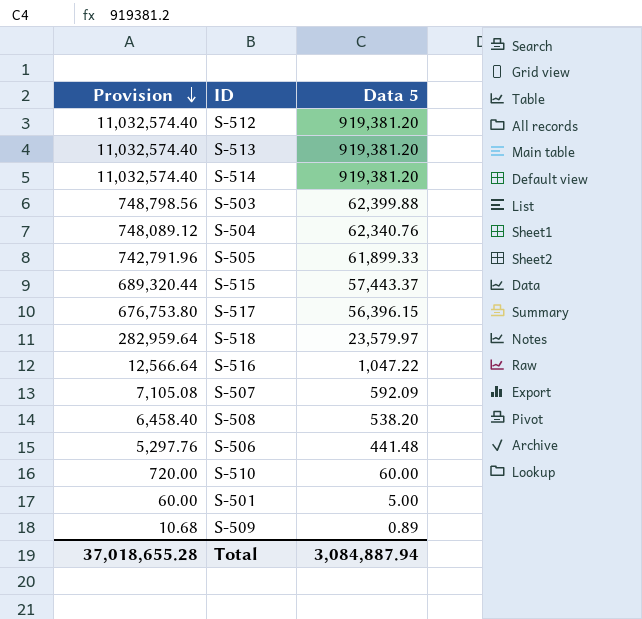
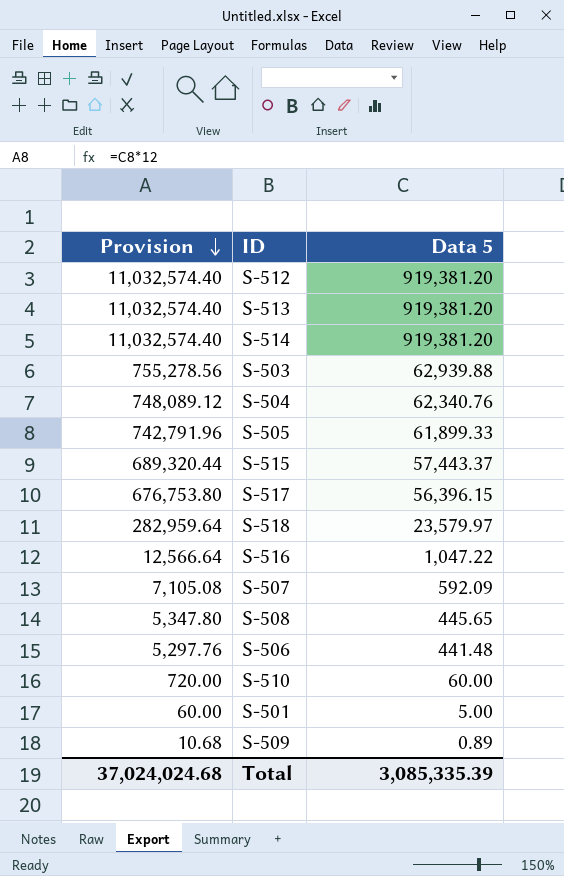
S-503 | Provision: 748,798.56 -> 755,278.56
S-503 | Data 5: 62,399.88 -> 62,939.88
S-508 | Provision: 6,458.40 -> 5,347.80
S-508 | Data 5: 538.20 -> 445.65
Total | Provision: 37,018,655.28 -> 37,024,024.68
Total | Data 5: 3,084,887.94 -> 3,085,335.39

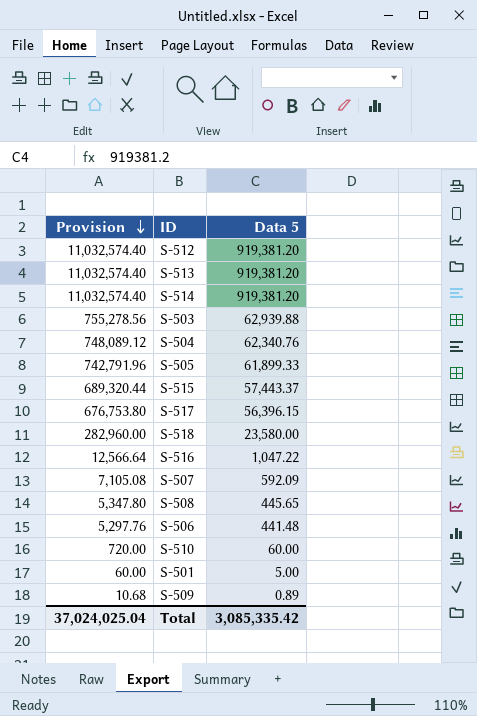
S-518 | Provision: 282,959.64 -> 282,960.00
S-518 | Data 5: 23,579.97 -> 23,580.00
Total | Provision: 37,024,024.68 -> 37,024,025.04
Total | Data 5: 3,085,335.39 -> 3,085,335.42

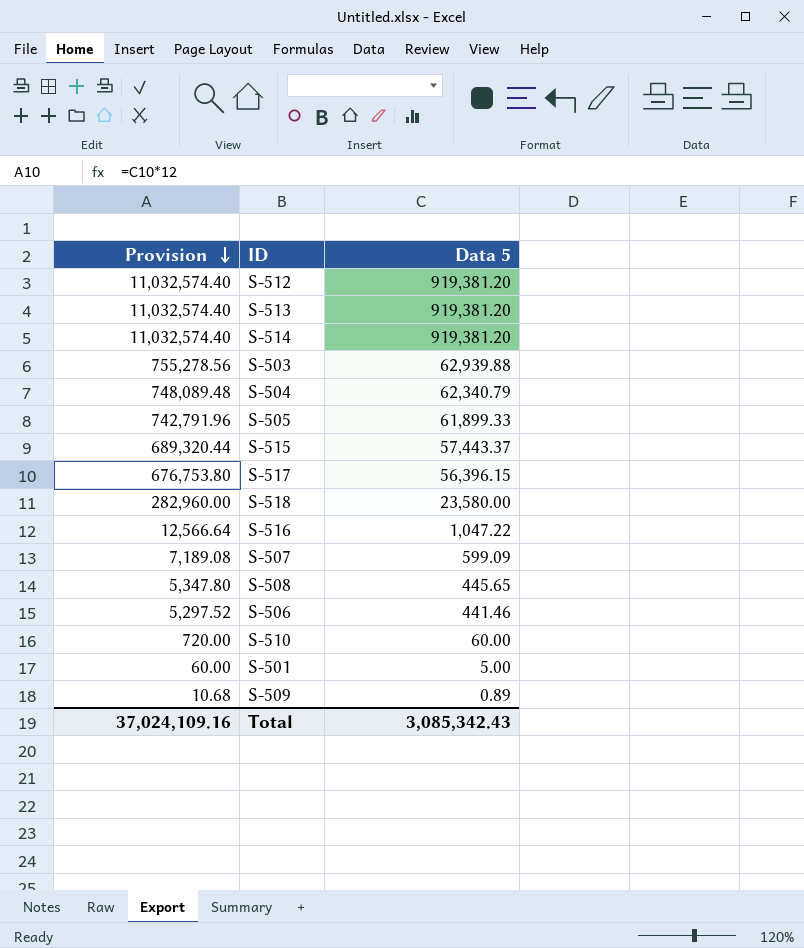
S-504 | Provision: 748,089.12 -> 748,089.48
S-504 | Data 5: 62,340.76 -> 62,340.79
S-507 | Provision: 7,105.08 -> 7,189.08
S-507 | Data 5: 592.09 -> 599.09
S-506 | Provision: 5,297.76 -> 5,297.52
S-506 | Data 5: 441.48 -> 441.46
Total | Provision: 37,024,025.04 -> 37,024,109.16
Total | Data 5: 3,085,335.42 -> 3,085,342.43

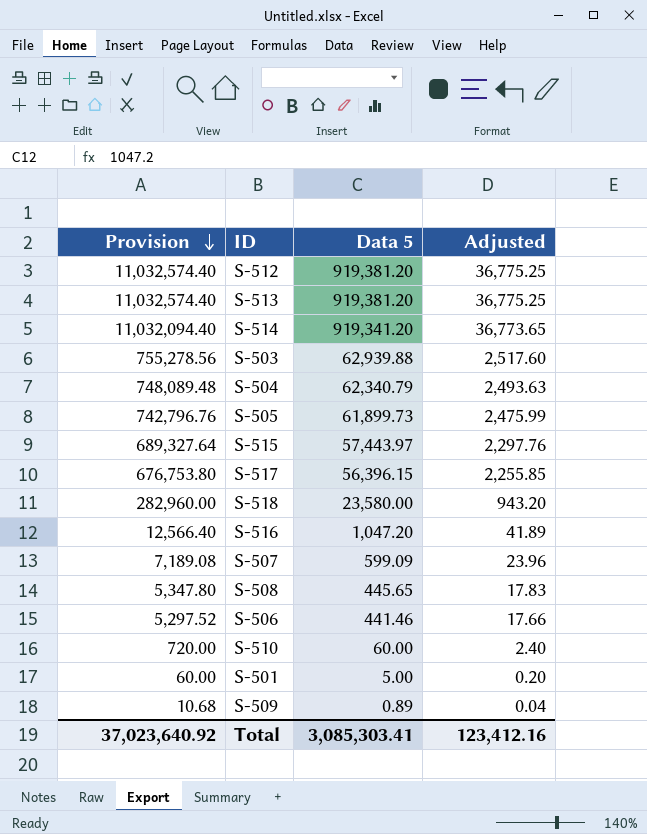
column Adjusted | formula: none -> [Data 5] * 0.04
S-514 | Provision: 11,032,574.40 -> 11,032,094.40
S-514 | Data 5: 919,381.20 -> 919,341.20
S-505 | Provision: 742,791.96 -> 742,796.76
S-505 | Data 5: 61,899.33 -> 61,899.73
S-515 | Provision: 689,320.44 -> 689,327.64
S-515 | Data 5: 57,443.37 -> 57,443.97
S-516 | Provision: 12,566.64 -> 12,566.40
S-516 | Data 5: 1,047.22 -> 1,047.20
Total | Provision: 37,024,109.16 -> 37,023,640.92
Total | Data 5: 3,085,342.43 -> 3,085,303.41

